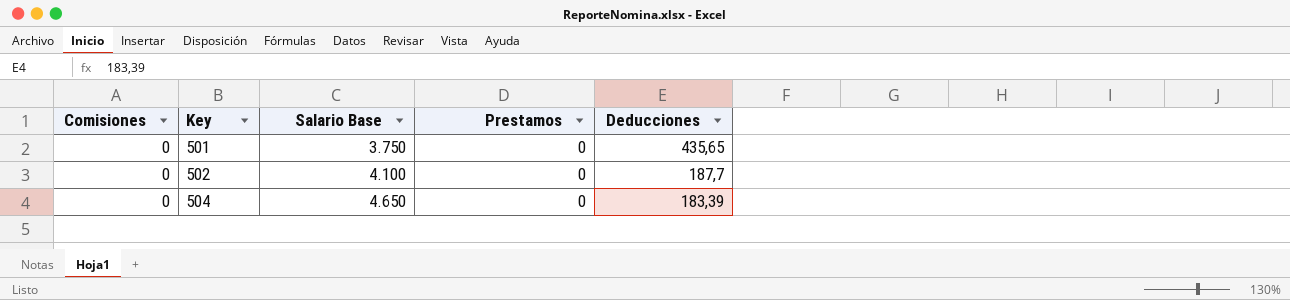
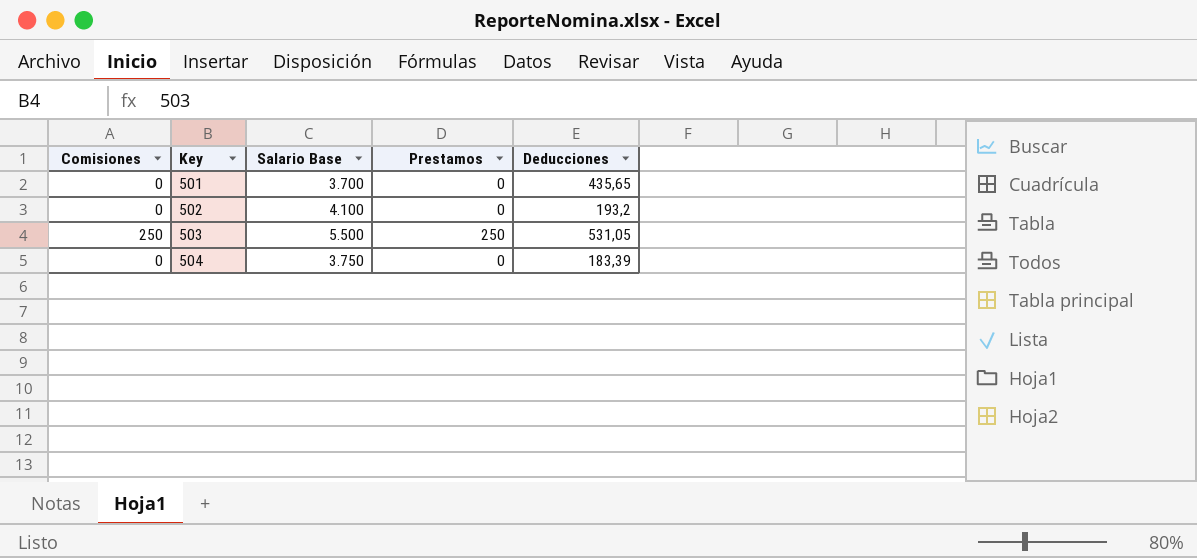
501 | Salario Base: 3.750 -> 3.700
502 | Deducciones: 187,7 -> 193,2
row 503: none -> 250 | 5.500 | 250 | 531,05
504 | Salario Base: 4.650 -> 3.750

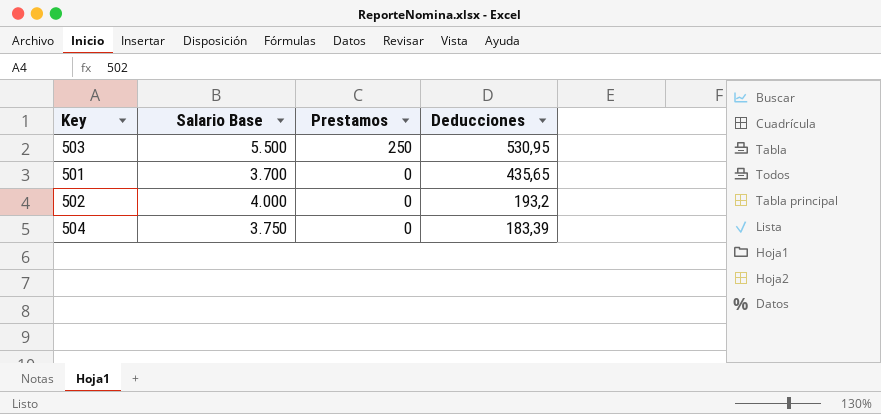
row order: Key ascending -> Prestamos descending
column Comisiones | position: 1 -> none
503 | Deducciones: 531,05 -> 530,95
502 | Salario Base: 4.100 -> 4.000

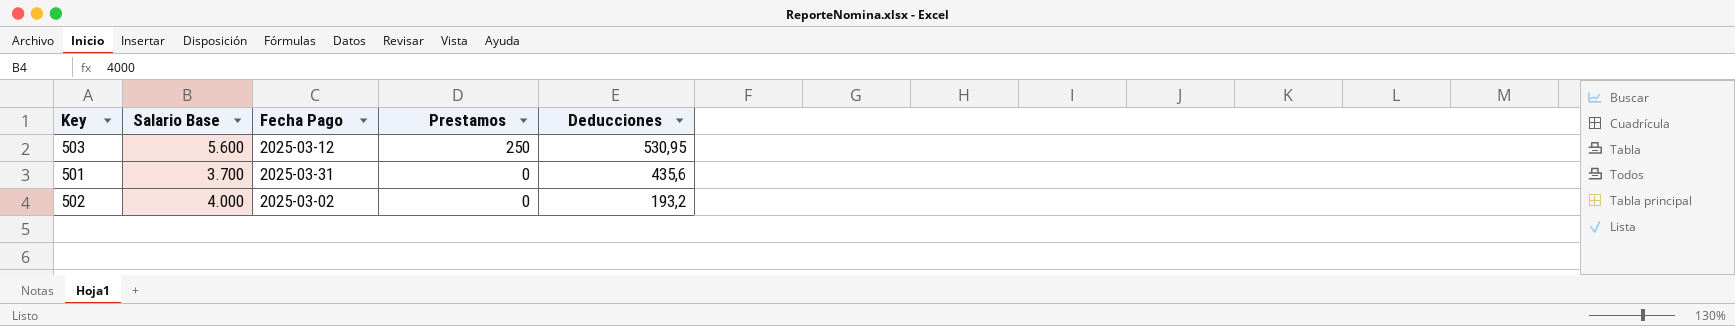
column Fecha Pago | position: none -> 3
row 504: 3.750 | 0 | 183,39 -> none
503 | Salario Base: 5.500 -> 5.600
501 | Deducciones: 435,65 -> 435,6

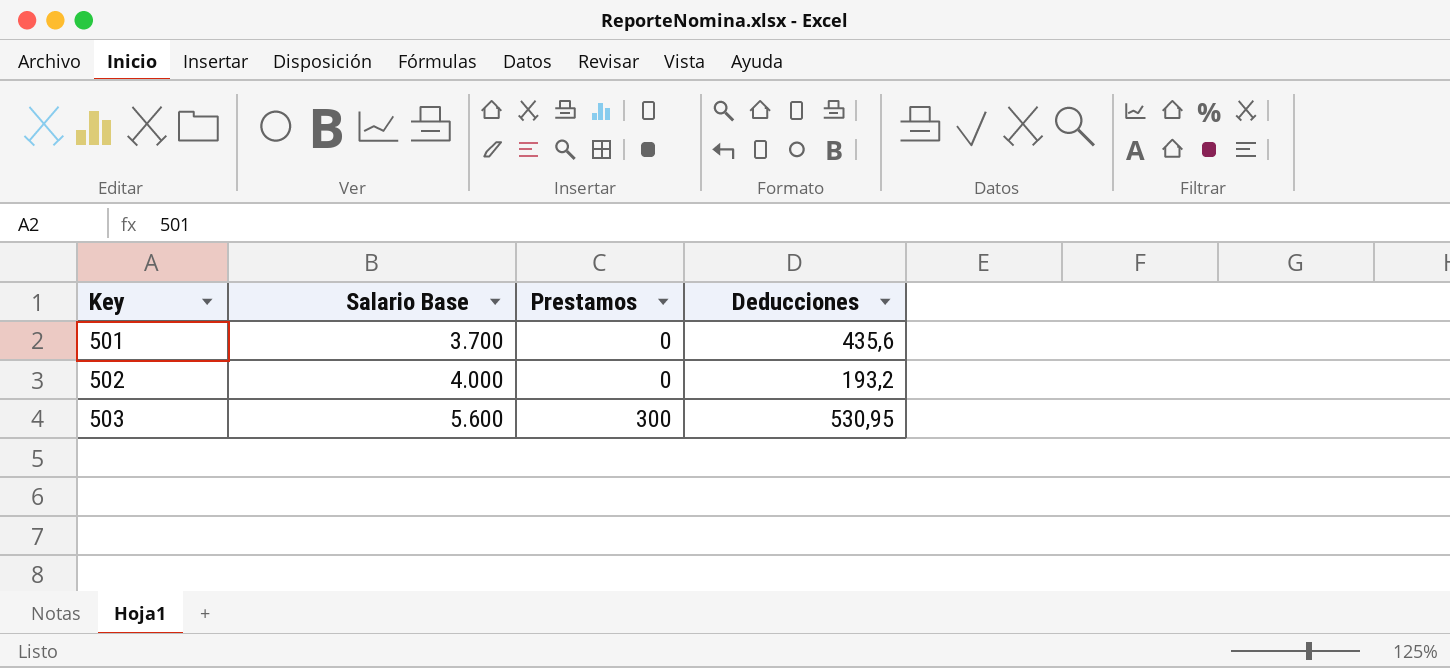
row order: Prestamos descending -> Key ascending
column Fecha Pago | position: 3 -> none
503 | Prestamos: 250 -> 300

